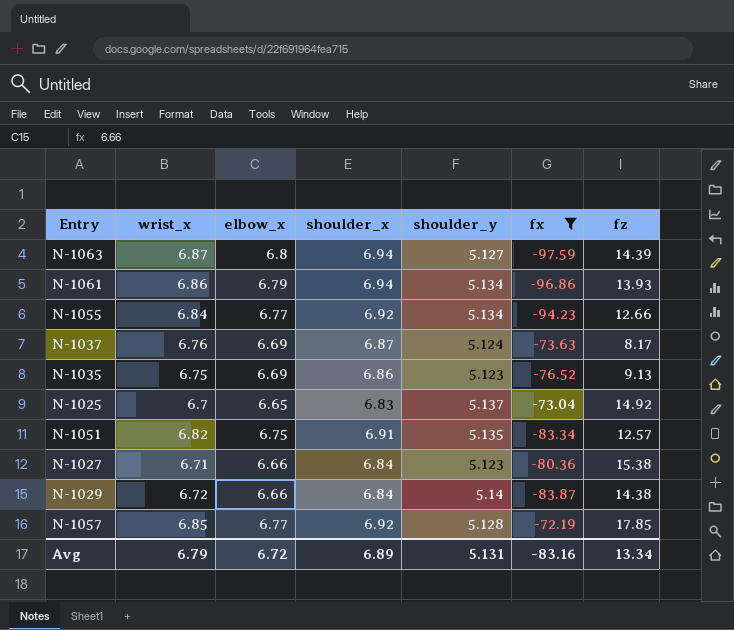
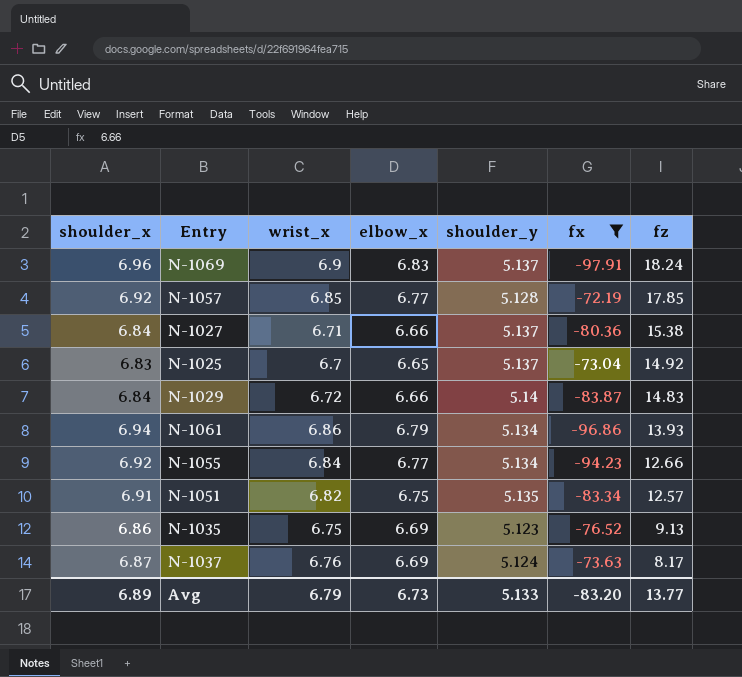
row order: none -> fz descending
column shoulder_x | position: 4 -> 1
row N-1063: 6.87 | 6.8 | 6.94 | 5.127 | -97.59 | 14.39 -> none
row N-1069: none -> 6.96 | 6.9 | 6.83 | 5.137 | -97.91 | 18.24
N-1027 | shoulder_y: 5.123 -> 5.137
N-1029 | fz: 14.38 -> 14.83
Avg | elbow_x: 6.72 -> 6.73
Avg | shoulder_y: 5.131 -> 5.133
Avg | fx: -83.16 -> -83.20
Avg | fz: 13.34 -> 13.77

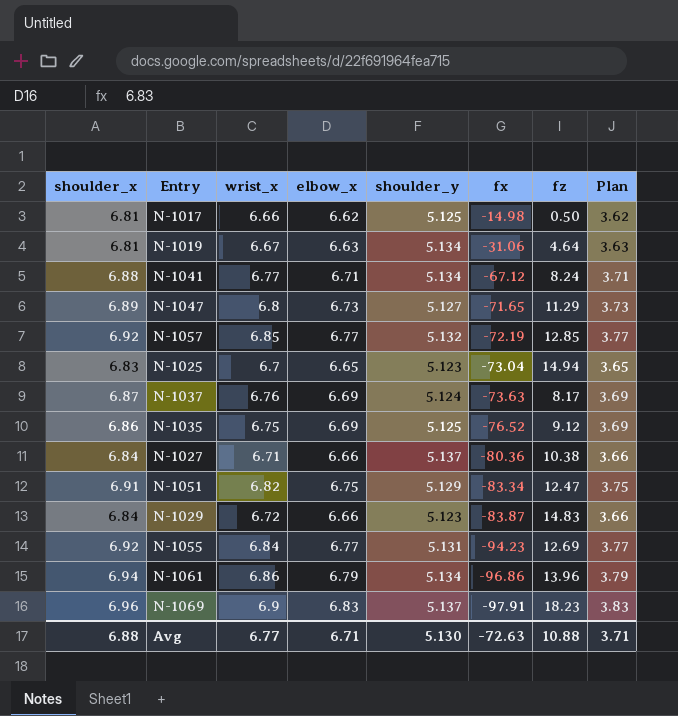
filter: fx <= -72.19 -> none
row order: fz descending -> fx descending
column Plan | formula: none -> [elbow_x] - 3
N-1057 | shoulder_y: 5.128 -> 5.132
N-1057 | fz: 17.85 -> 12.85
N-1025 | shoulder_y: 5.137 -> 5.123
N-1025 | fz: 14.92 -> 14.94
N-1035 | shoulder_y: 5.123 -> 5.125
N-1035 | fz: 9.13 -> 9.12
N-1027 | fz: 15.38 -> 10.38
N-1051 | shoulder_y: 5.135 -> 5.129
N-1051 | fz: 12.57 -> 12.47
N-1029 | shoulder_y: 5.14 -> 5.123
N-1055 | shoulder_y: 5.134 -> 5.131
N-1055 | fz: 12.66 -> 12.69
N-1061 | fz: 13.93 -> 13.96
N-1069 | fz: 18.24 -> 18.23
Avg | shoulder_x: 6.89 -> 6.88
Avg | wrist_x: 6.79 -> 6.77
Avg | elbow_x: 6.73 -> 6.71
Avg | shoulder_y: 5.133 -> 5.130
Avg | fx: -83.20 -> -72.63
Avg | fz: 13.77 -> 10.88

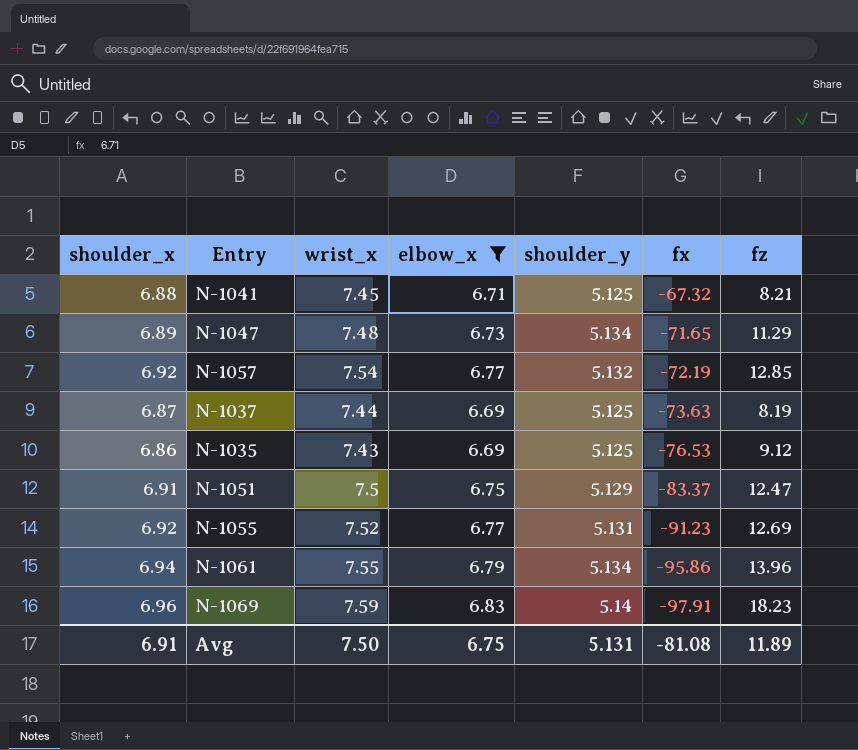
filter: none -> elbow_x >= 6.69
column Plan | formula: [elbow_x] - 3 -> none
N-1041 | wrist_x: 6.77 -> 7.45
N-1041 | shoulder_y: 5.134 -> 5.125
N-1041 | fx: -67.12 -> -67.32
N-1041 | fz: 8.24 -> 8.21
N-1047 | wrist_x: 6.8 -> 7.48
N-1047 | shoulder_y: 5.127 -> 5.134
N-1057 | wrist_x: 6.85 -> 7.54
N-1037 | wrist_x: 6.76 -> 7.44
N-1037 | shoulder_y: 5.124 -> 5.125
N-1037 | fz: 8.17 -> 8.19
N-1035 | wrist_x: 6.75 -> 7.43
N-1035 | fx: -76.52 -> -76.53
N-1051 | wrist_x: 6.82 -> 7.5
N-1051 | fx: -83.34 -> -83.37
N-1055 | wrist_x: 6.84 -> 7.52
N-1055 | fx: -94.23 -> -91.23
N-1061 | wrist_x: 6.86 -> 7.55
N-1061 | fx: -96.86 -> -95.86
N-1069 | wrist_x: 6.9 -> 7.59
N-1069 | shoulder_y: 5.137 -> 5.14
Avg | shoulder_x: 6.88 -> 6.91
Avg | wrist_x: 6.77 -> 7.50
Avg | elbow_x: 6.71 -> 6.75
Avg | shoulder_y: 5.130 -> 5.131
Avg | fx: -72.63 -> -81.08
Avg | fz: 10.88 -> 11.89

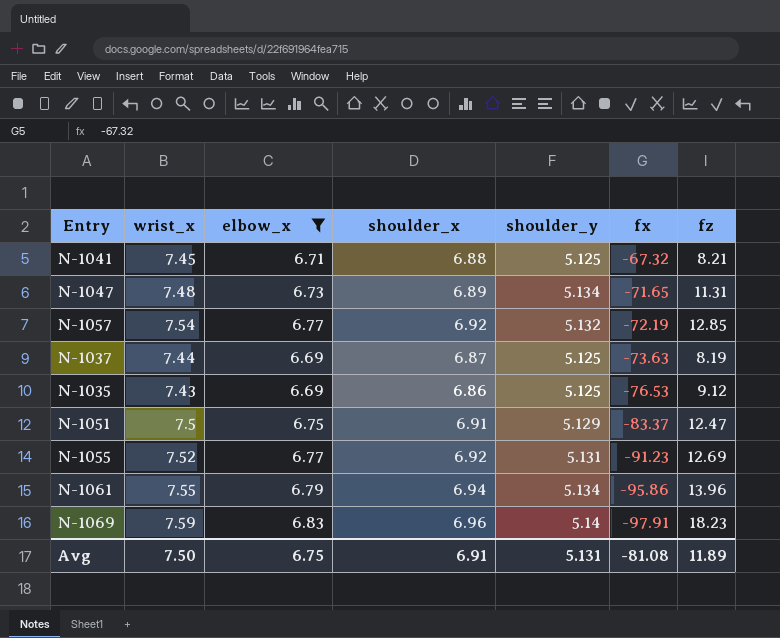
column shoulder_x | position: 1 -> 4
N-1047 | fz: 11.29 -> 11.31

